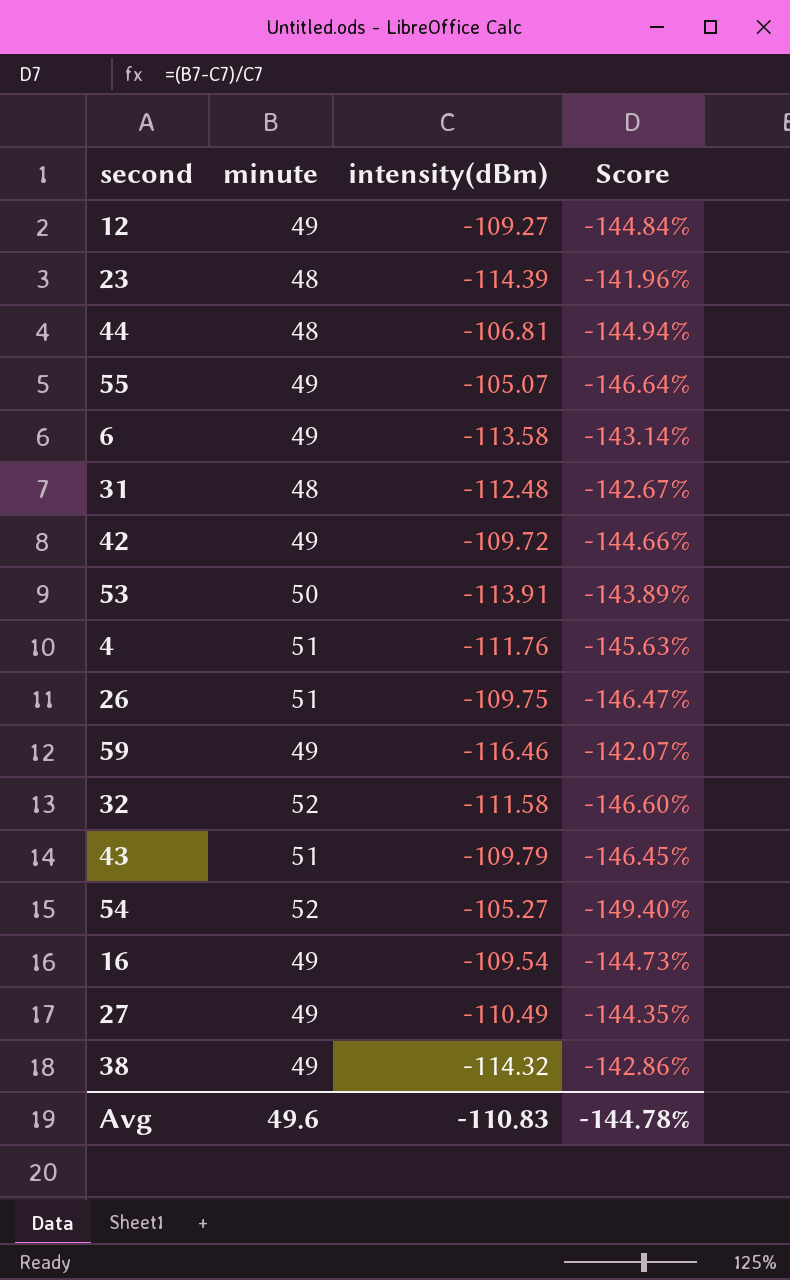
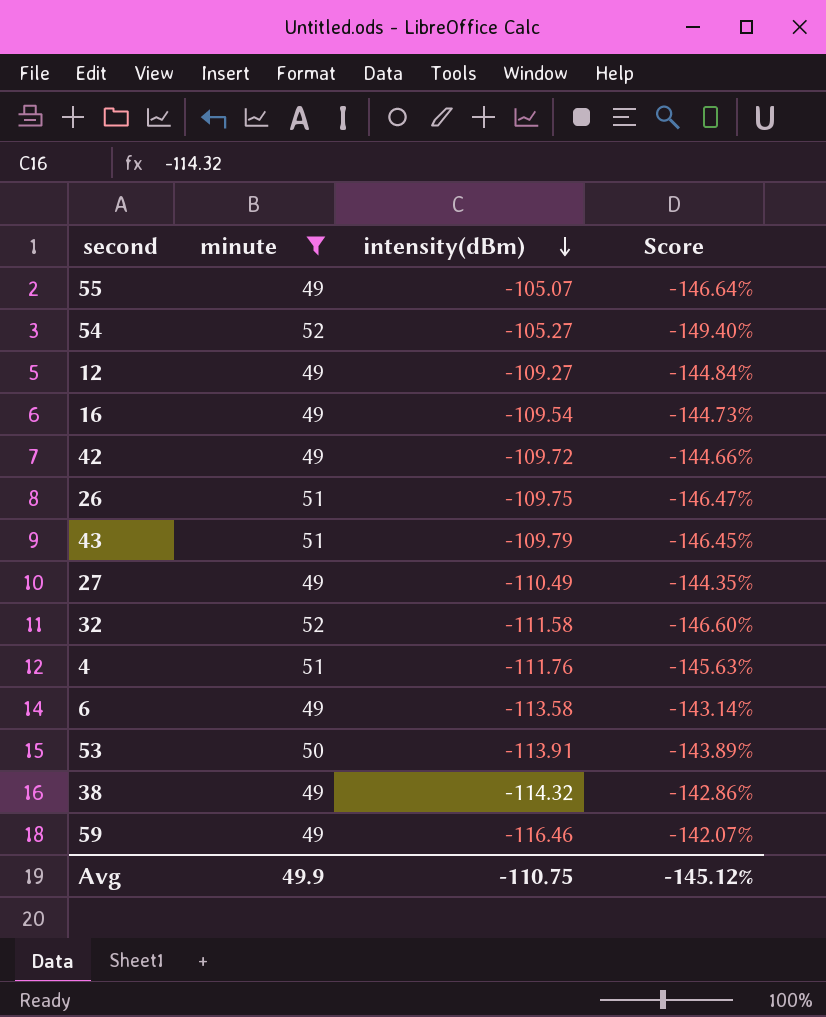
filter: none -> minute != 48
row order: none -> intensity(dBm) descending
Avg | minute: 49.6 -> 49.9
Avg | intensity(dBm): -110.83 -> -110.75
Avg | Score: -144.78% -> -145.12%

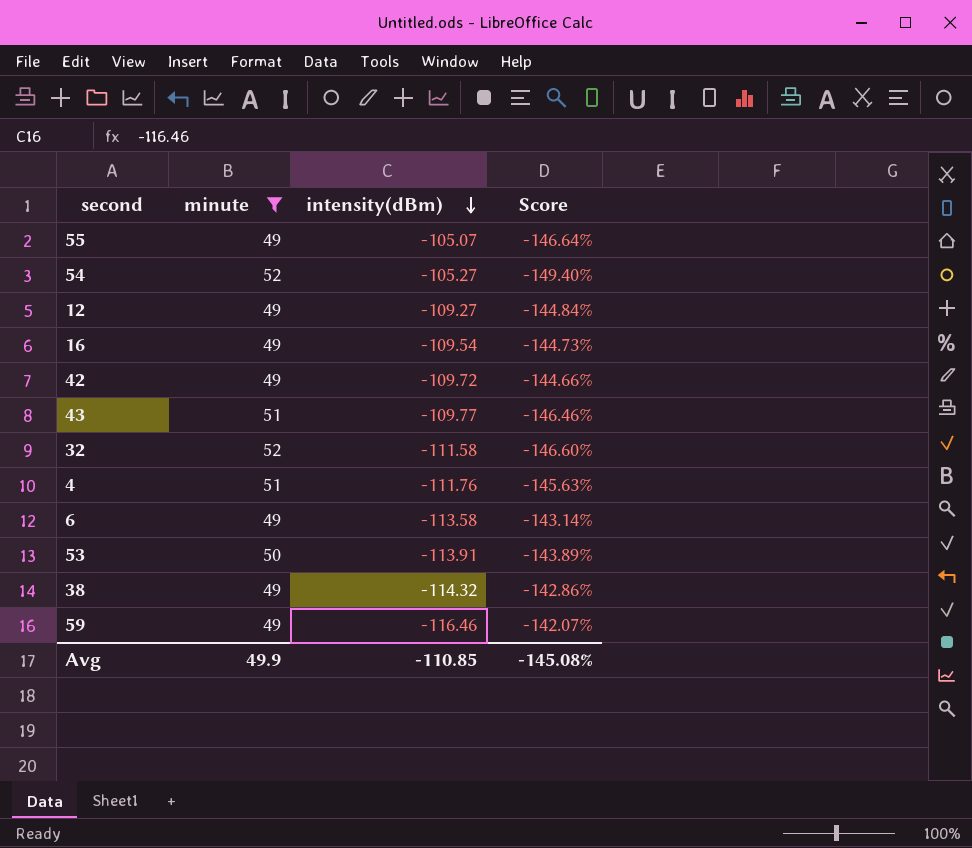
row 26: 51 | -109.75 | -146.47% -> none
row 27: 49 | -110.49 | -144.35% -> none
43 | intensity(dBm): -109.79 -> -109.77
43 | Score: -146.45% -> -146.46%
Avg | intensity(dBm): -110.75 -> -110.85
Avg | Score: -145.12% -> -145.08%

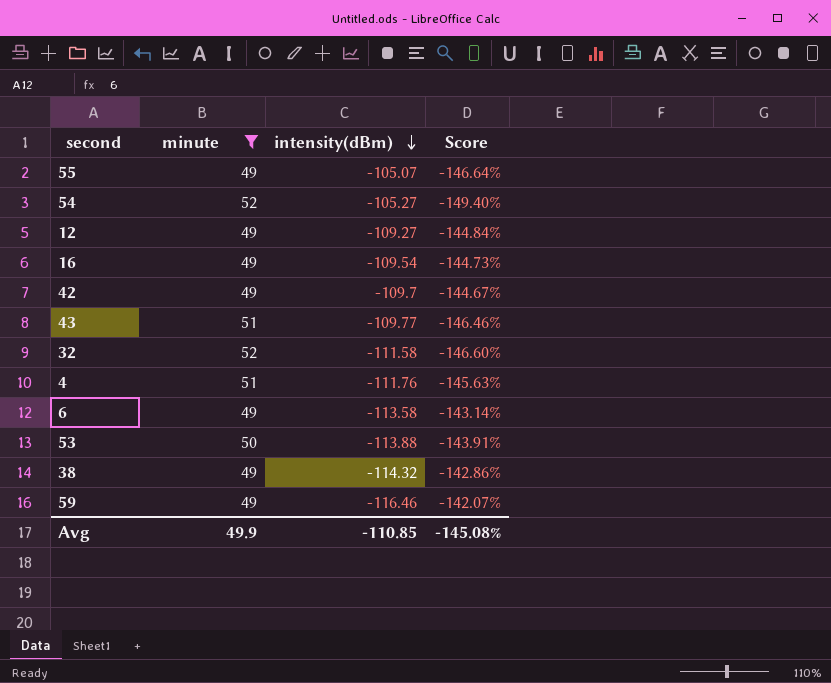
42 | intensity(dBm): -109.72 -> -109.7
42 | Score: -144.66% -> -144.67%
53 | intensity(dBm): -113.91 -> -113.88
53 | Score: -143.89% -> -143.91%

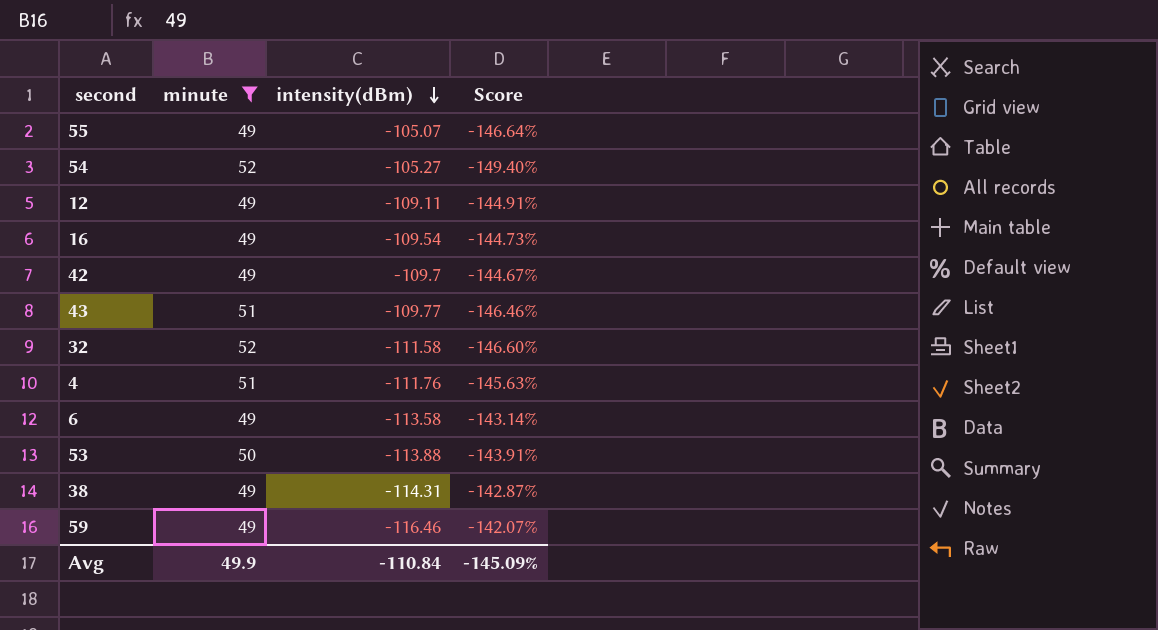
12 | intensity(dBm): -109.27 -> -109.11
12 | Score: -144.84% -> -144.91%
38 | intensity(dBm): -114.32 -> -114.31
38 | Score: -142.86% -> -142.87%
Avg | intensity(dBm): -110.85 -> -110.84
Avg | Score: -145.08% -> -145.09%

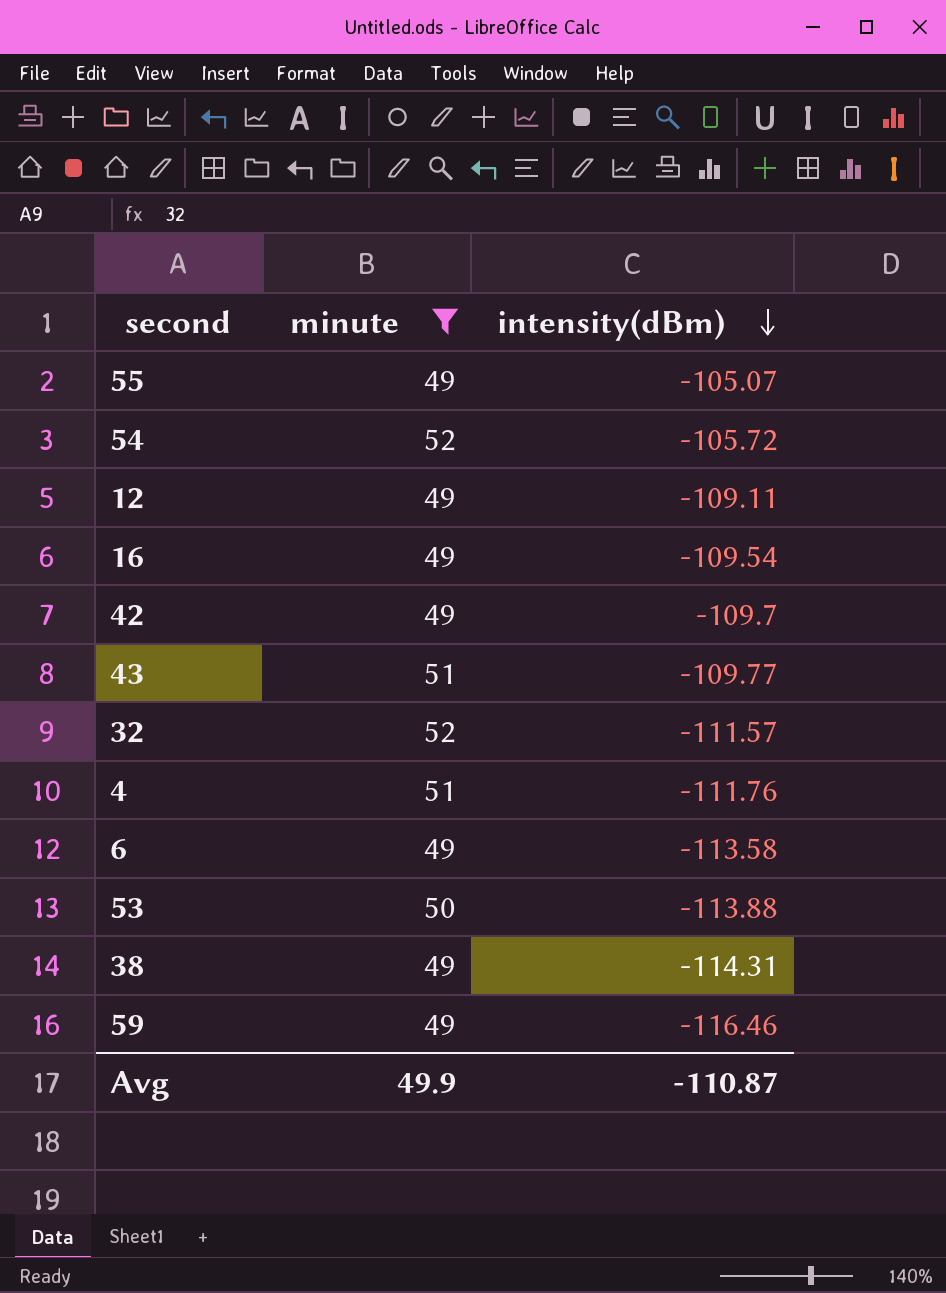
column Score | formula: ([minute] - [intensity(dBm)]) / [intensity(dBm)] -> none
54 | intensity(dBm): -105.27 -> -105.72
32 | intensity(dBm): -111.58 -> -111.57
Avg | intensity(dBm): -110.84 -> -110.87

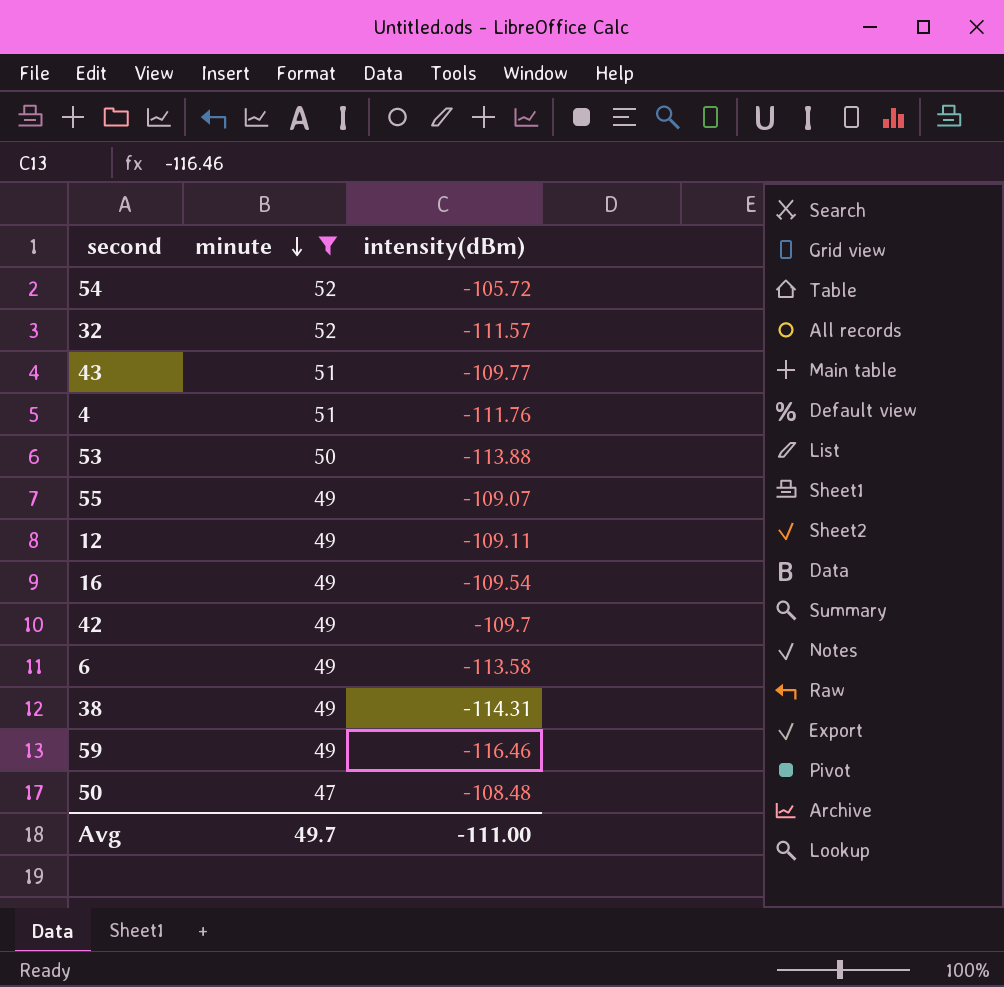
row order: intensity(dBm) descending -> minute descending
55 | intensity(dBm): -105.07 -> -109.07
row 50: none -> 47 | -108.48
Avg | minute: 49.9 -> 49.7
Avg | intensity(dBm): -110.87 -> -111.00

